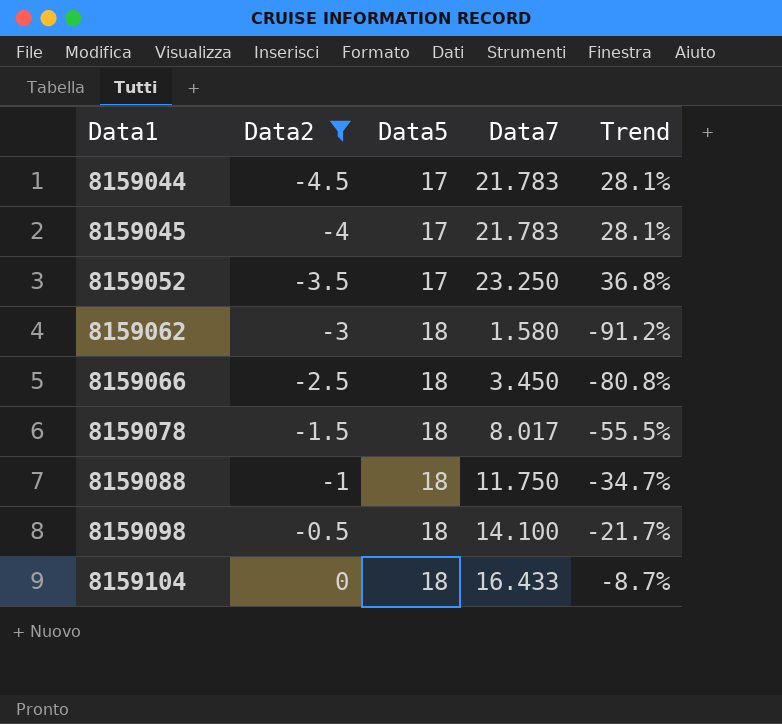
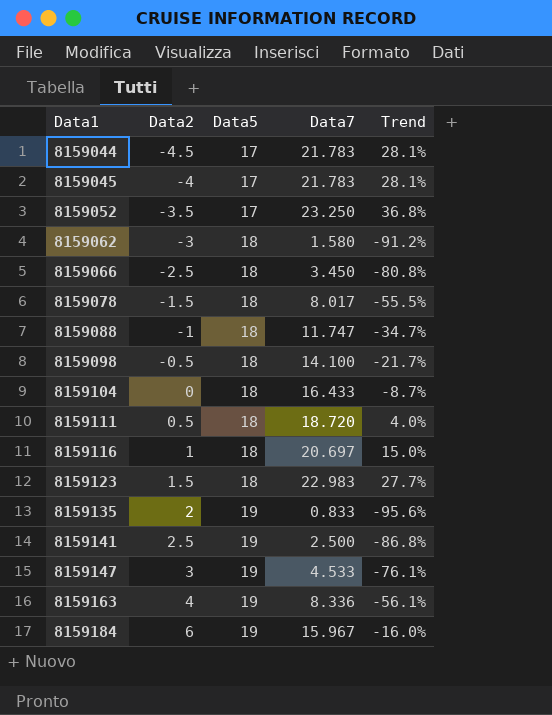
filter: Data2 <= 0 -> none
8159088 | Data7: 11.750 -> 11.747

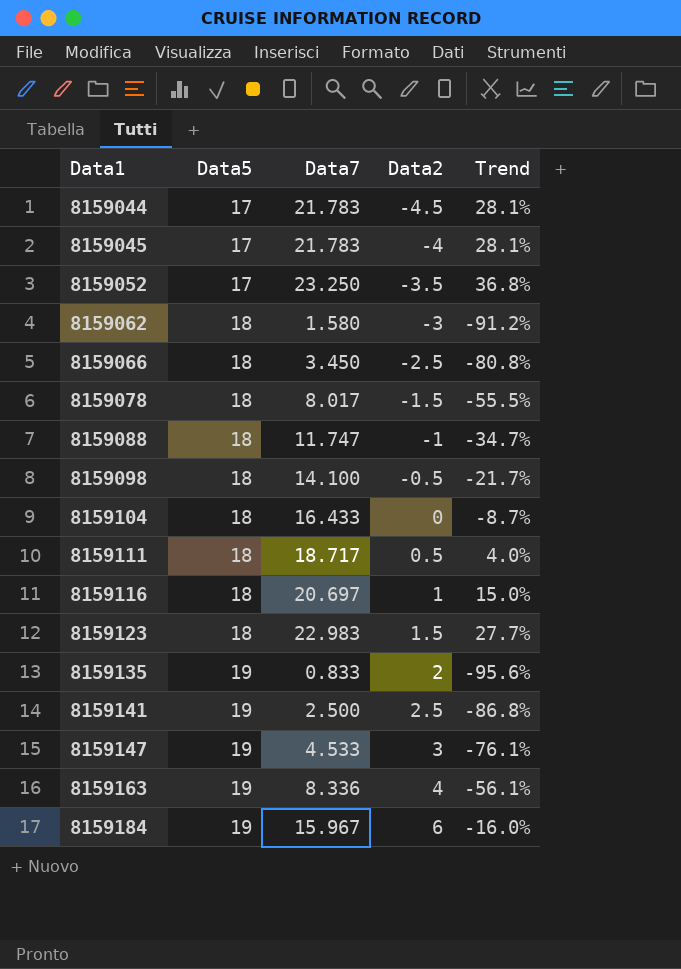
column Data2 | position: 2 -> 4
8159111 | Data7: 18.720 -> 18.717

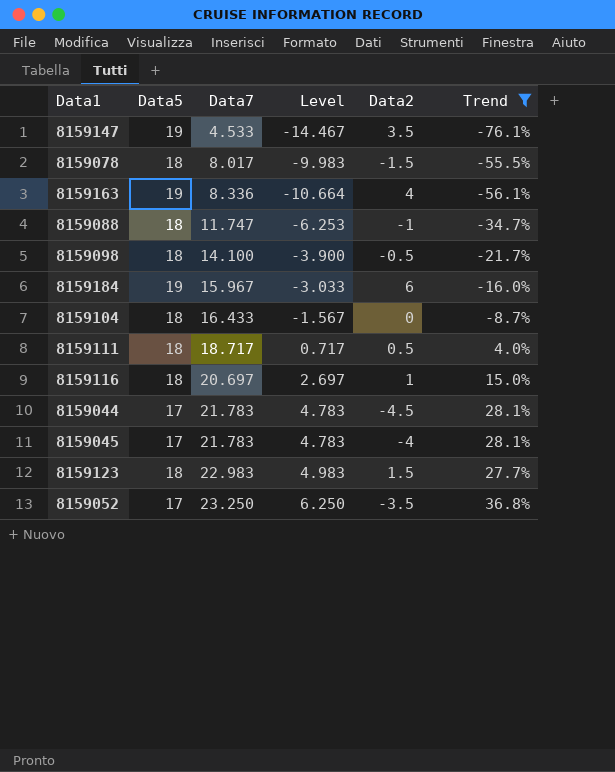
filter: none -> Trend >= -76.1%
row order: Data1 ascending -> Data7 ascending
column Level | formula: none -> [Data7] - [Data5]
8159147 | Data2: 3 -> 3.5

